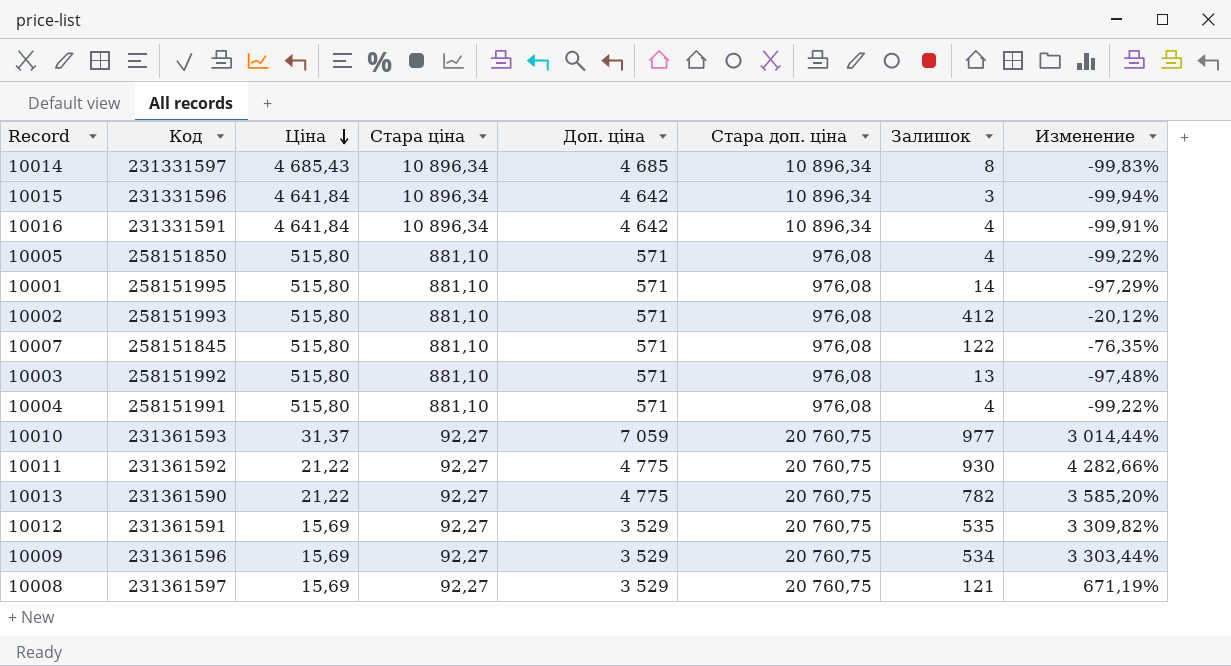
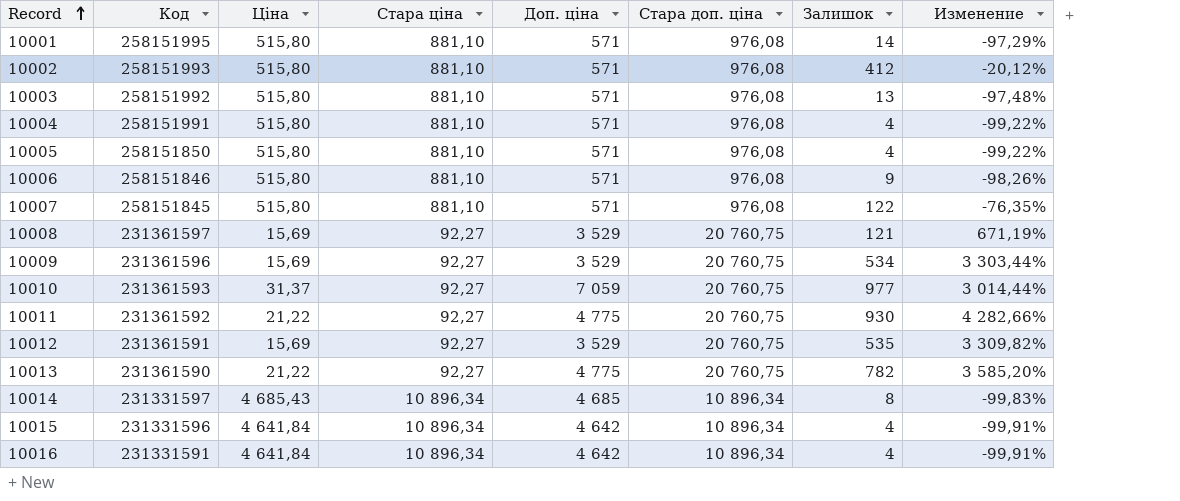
row order: Ціна descending -> Record ascending
row 10006: none -> 258151846 | 515,80 | 881,10 | 571 | 976,08 | 9 | -98,26%
10015 | Залишок: 3 -> 4
10015 | Изменение: -99,94% -> -99,91%

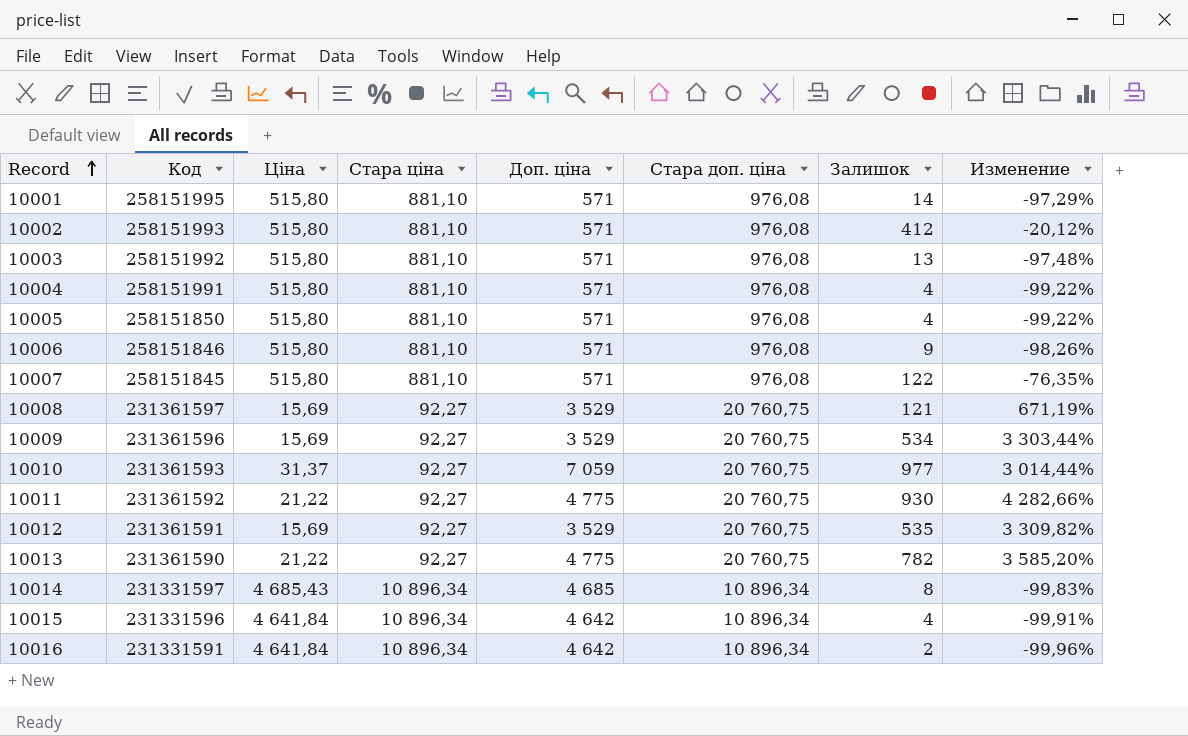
10016 | Залишок: 4 -> 2
10016 | Изменение: -99,91% -> -99,96%

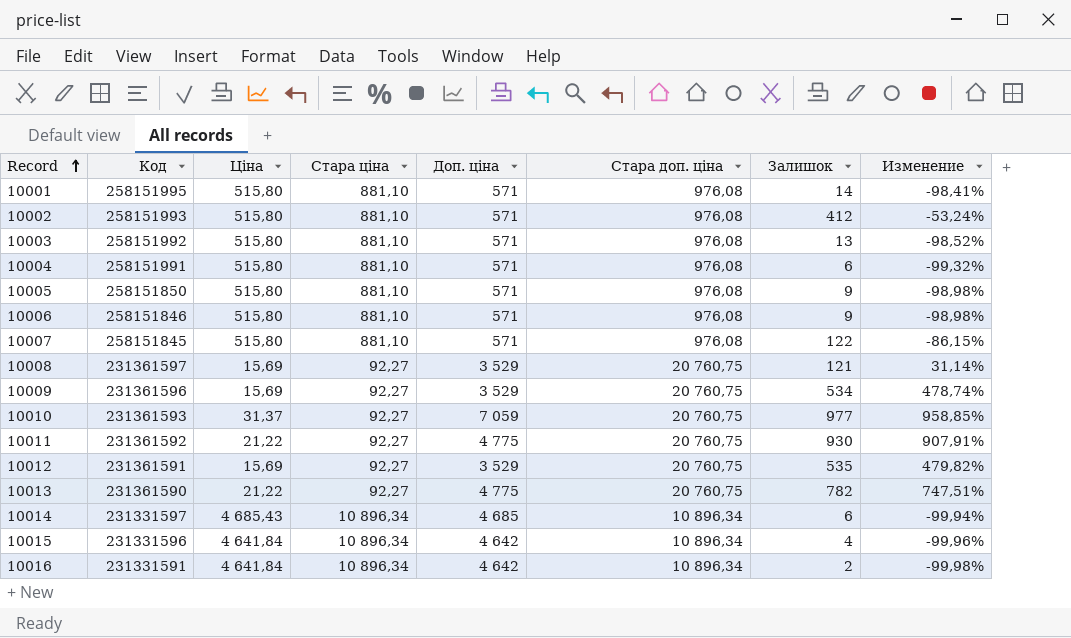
column Изменение | formula: ([Залишок] - [Ціна]) / [Ціна] -> ([Залишок] - [Стара ціна]) / [Стара ціна]
10004 | Залишок: 4 -> 6
10005 | Залишок: 4 -> 9
10014 | Залишок: 8 -> 6

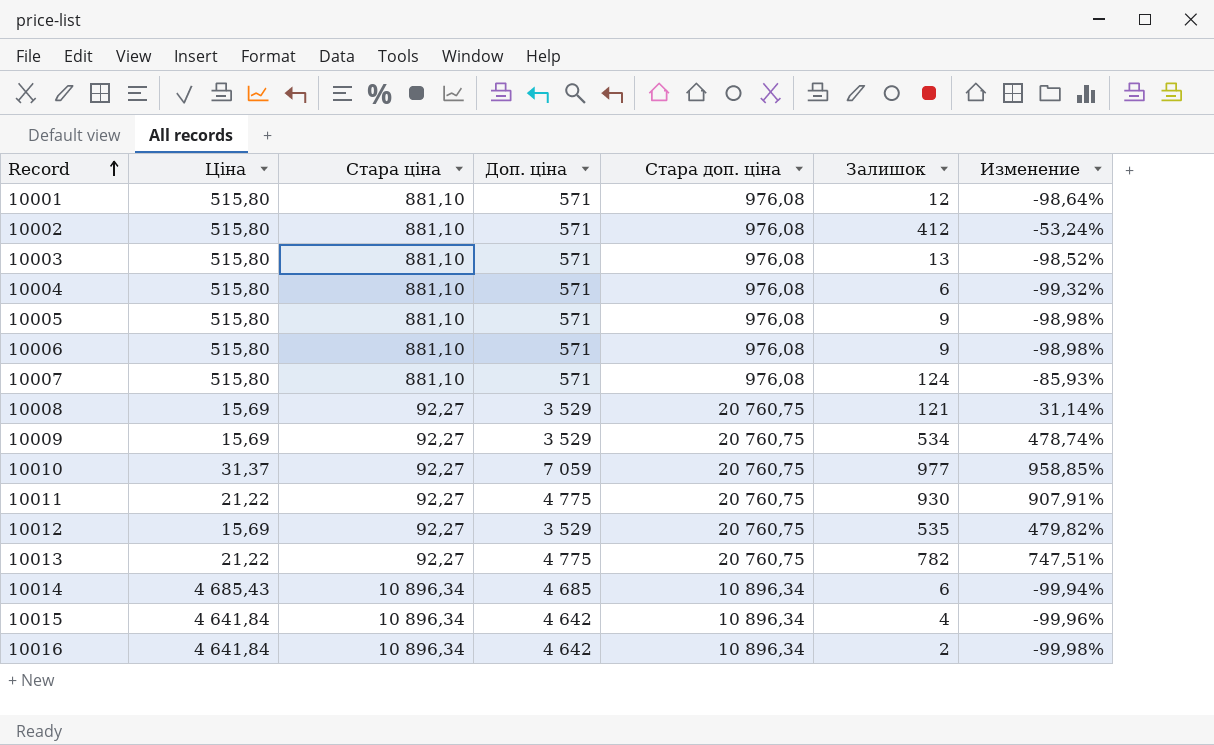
column Код | position: 2 -> none
10001 | Залишок: 14 -> 12
10001 | Изменение: -98,41% -> -98,64%
10007 | Залишок: 122 -> 124
10007 | Изменение: -86,15% -> -85,93%

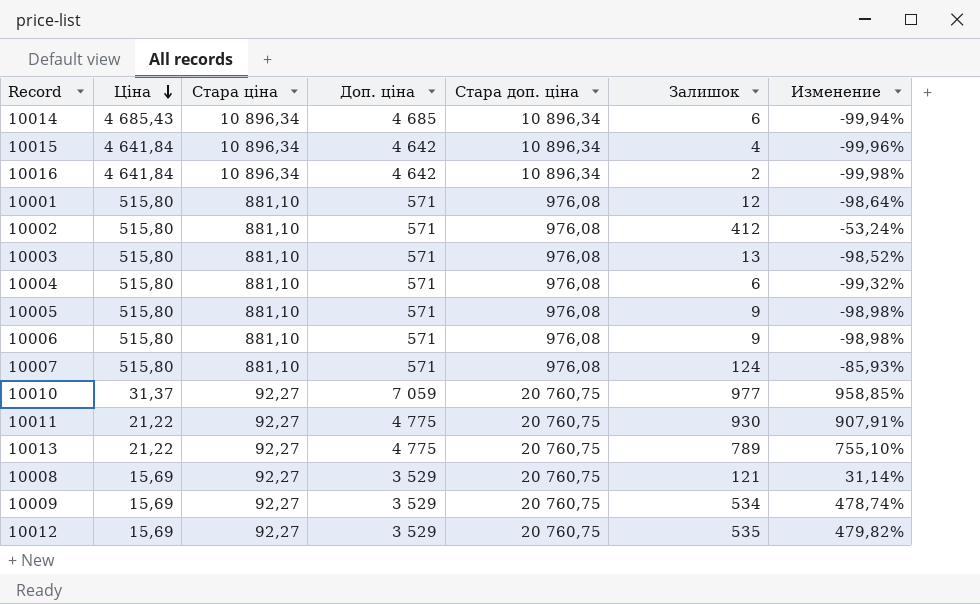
row order: Record ascending -> Ціна descending
10013 | Залишок: 782 -> 789
10013 | Изменение: 747,51% -> 755,10%

